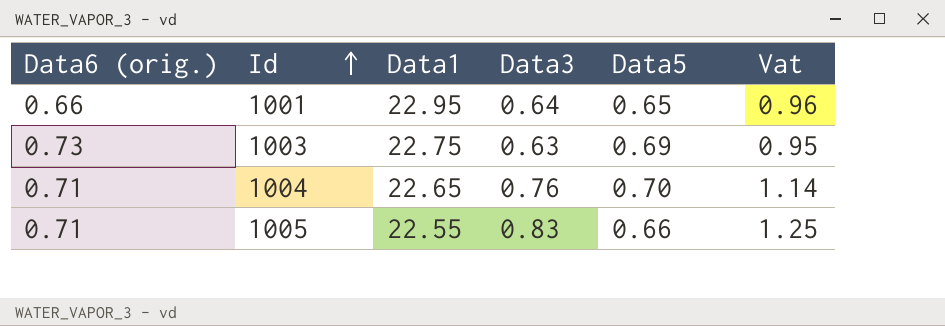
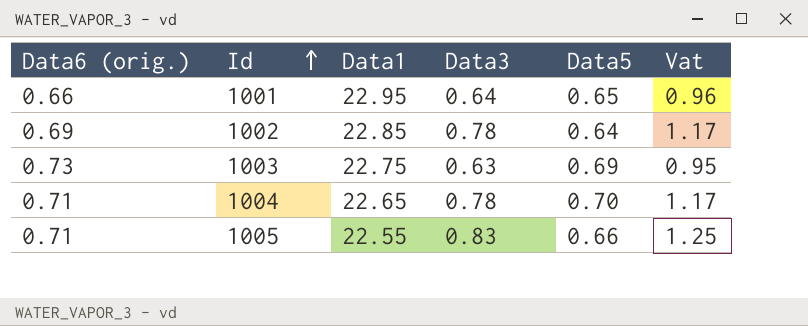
row 1002: none -> 0.69 | 22.85 | 0.78 | 0.64 | 1.17
1004 | Data3: 0.76 -> 0.78
1004 | Vat: 1.14 -> 1.17

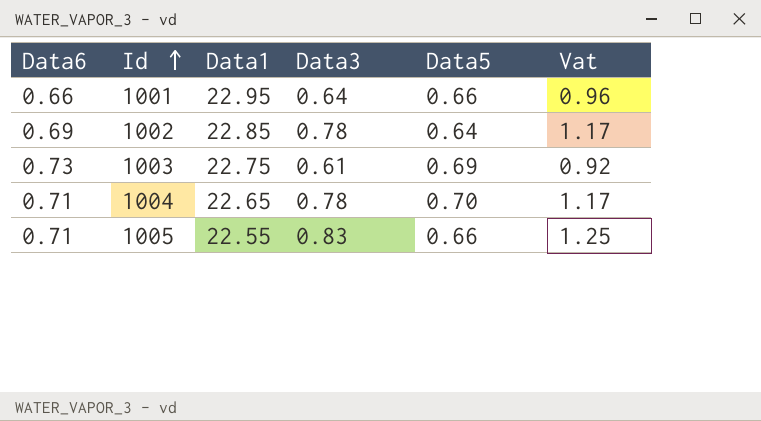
column name: Data6 (orig.) -> Data6
1001 | Data5: 0.65 -> 0.66
1003 | Data3: 0.63 -> 0.61
1003 | Vat: 0.95 -> 0.92

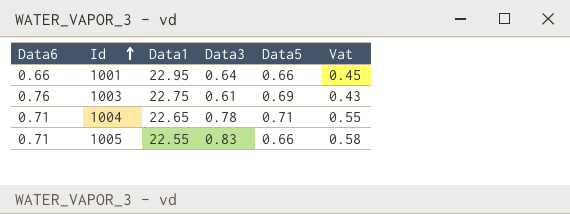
column Vat | formula: [Data3] * 1.5 -> [Data3] * 0.7
row 1002: 0.69 | 22.85 | 0.78 | 0.64 | 1.17 -> none
1003 | Data6: 0.73 -> 0.76
1004 | Data5: 0.70 -> 0.71

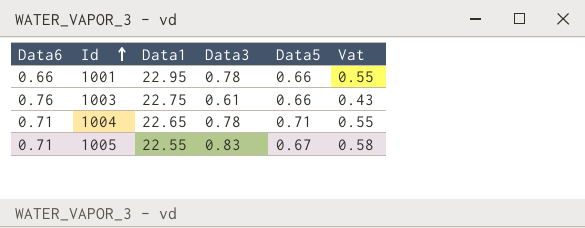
1001 | Data3: 0.64 -> 0.78
1001 | Vat: 0.45 -> 0.55
1003 | Data5: 0.69 -> 0.66
1005 | Data5: 0.66 -> 0.67

